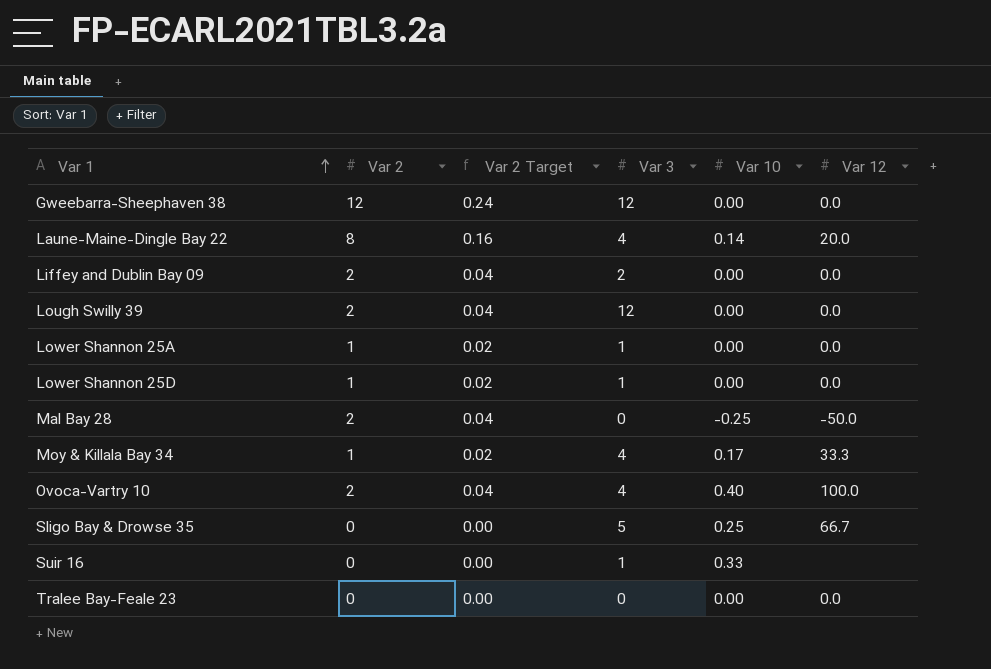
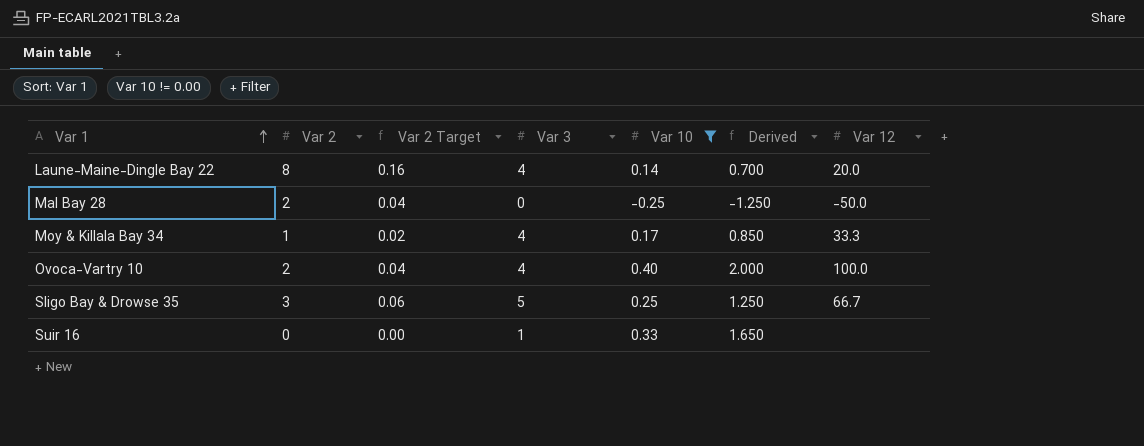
filter: none -> Var 10 != 0.00
column Derived | formula: none -> [Var 10] * 5
Sligo Bay & Drowse 35 | Var 2: 0 -> 3
Sligo Bay & Drowse 35 | Var 2 Target: 0.00 -> 0.06

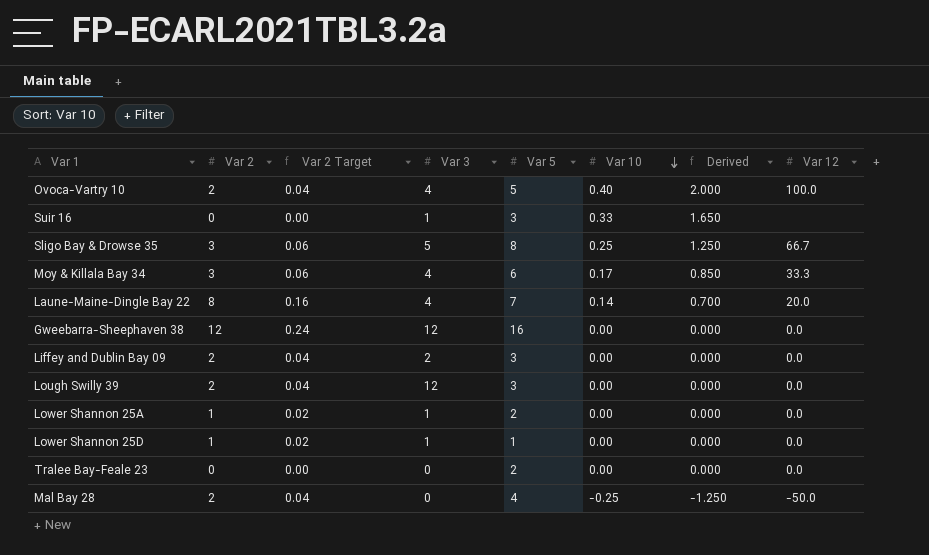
filter: Var 10 != 0.00 -> none
row order: Var 1 ascending -> Var 10 descending
column Var 5 | position: none -> 5
Moy & Killala Bay 34 | Var 2: 1 -> 3
Moy & Killala Bay 34 | Var 2 Target: 0.02 -> 0.06

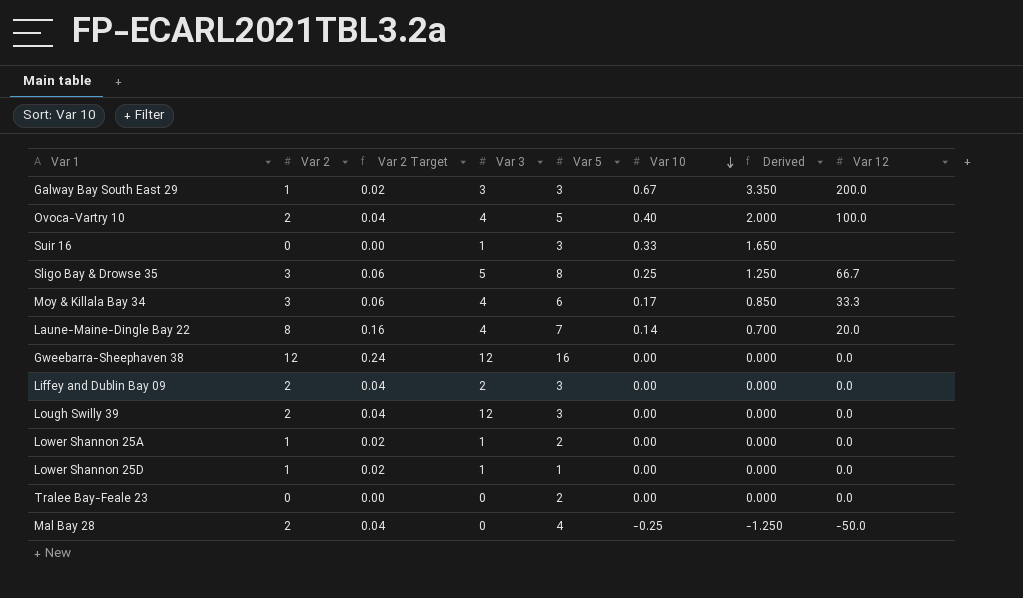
row Galway Bay South East 29: none -> 1 | 0.02 | 3 | 3 | 0.67 | 3.350 | 200.0

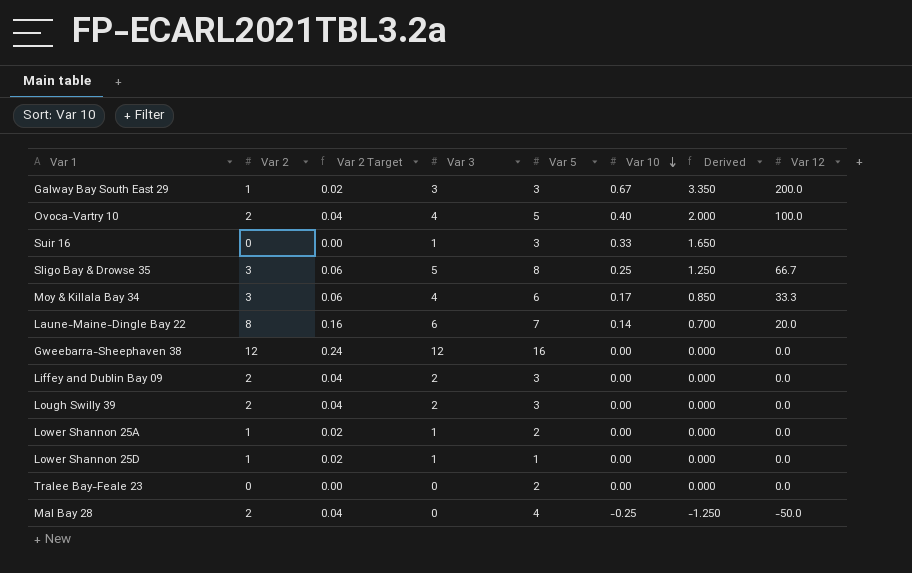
Laune-Maine-Dingle Bay 22 | Var 3: 4 -> 6
Lough Swilly 39 | Var 3: 12 -> 2

